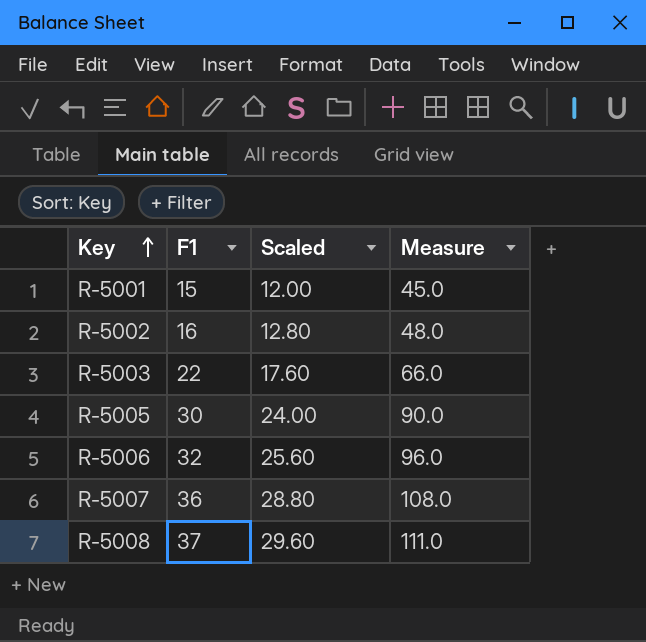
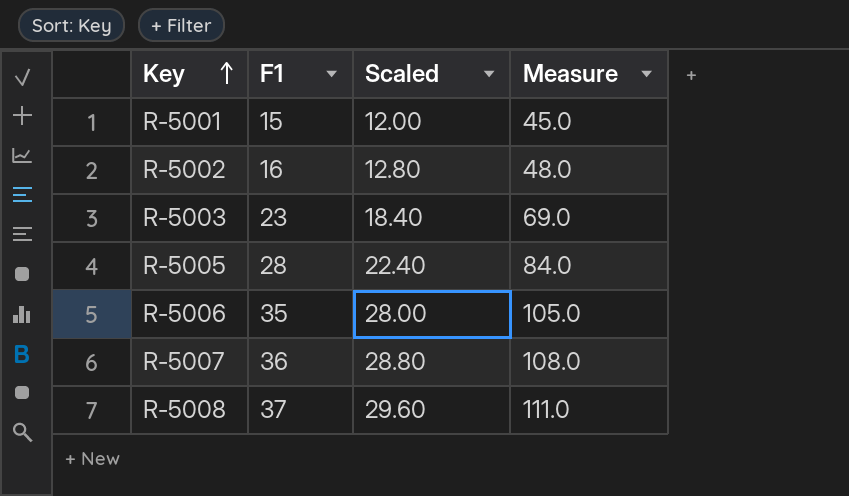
R-5003 | F1: 22 -> 23
R-5003 | Scaled: 17.60 -> 18.40
R-5003 | Measure: 66.0 -> 69.0
R-5005 | F1: 30 -> 28
R-5005 | Scaled: 24.00 -> 22.40
R-5005 | Measure: 90.0 -> 84.0
R-5006 | F1: 32 -> 35
R-5006 | Scaled: 25.60 -> 28.00
R-5006 | Measure: 96.0 -> 105.0

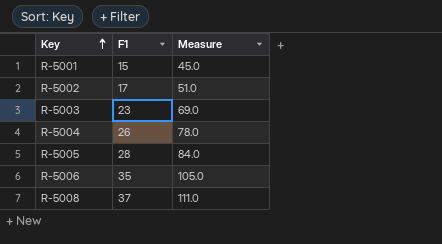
column Scaled | formula: [F1] * 0.8 -> none
row R-5007: 36 | 28.80 | 108.0 -> none
R-5002 | F1: 16 -> 17
R-5002 | Measure: 48.0 -> 51.0
row R-5004: none -> 26 | 78.0

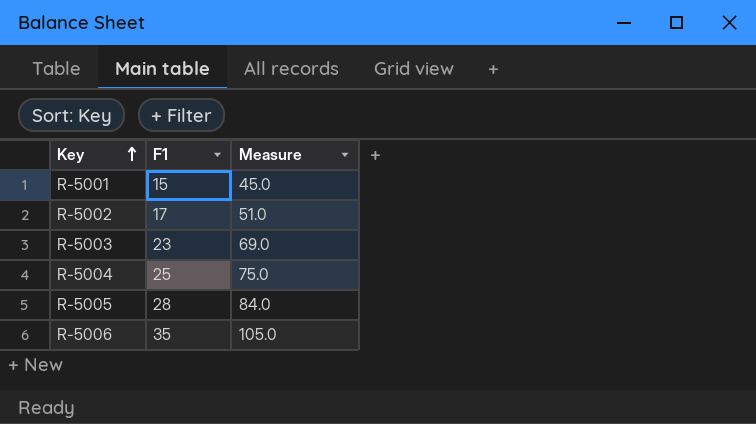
row R-5008: 37 | 111.0 -> none
R-5004 | F1: 26 -> 25
R-5004 | Measure: 78.0 -> 75.0

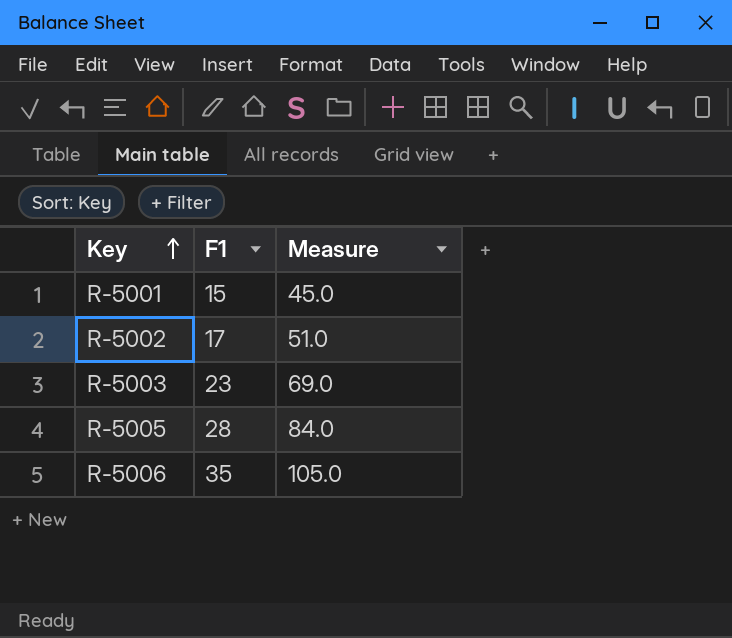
row R-5004: 25 | 75.0 -> none

